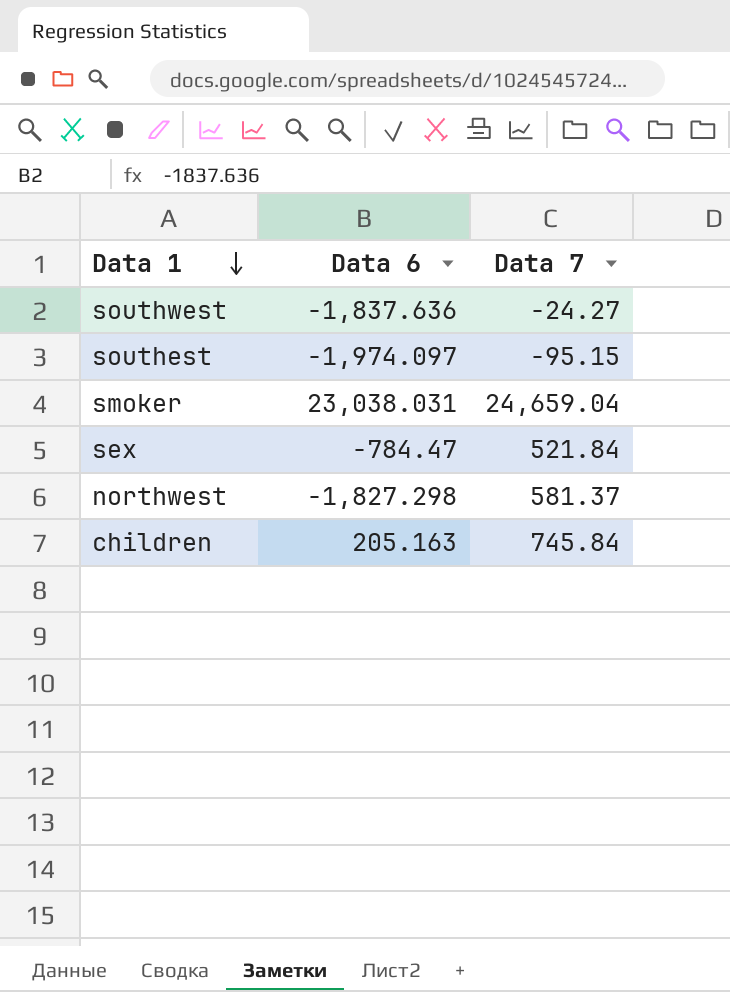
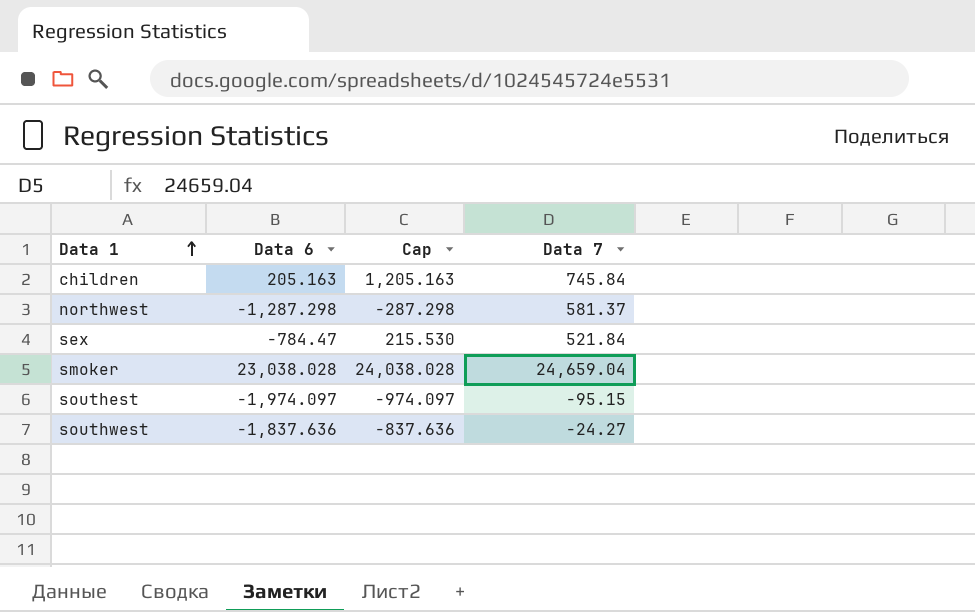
row order: Data 1 descending -> Data 1 ascending
column Cap | formula: none -> [Data 6] + 1000
northwest | Data 6: -1,827.298 -> -1,287.298
smoker | Data 6: 23,038.031 -> 23,038.028

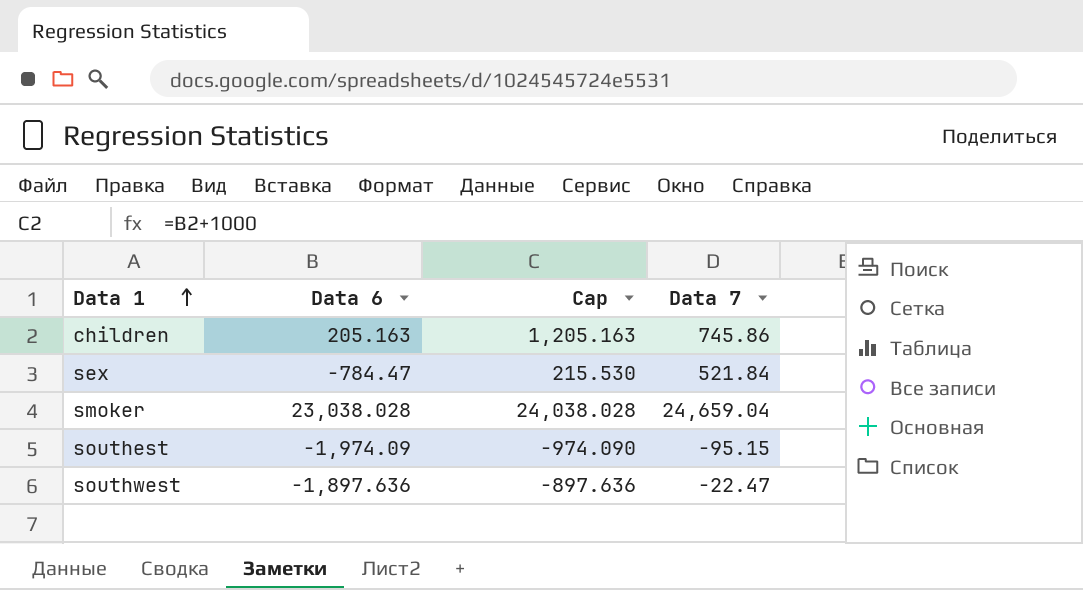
row northwest: -1,287.298 | -287.298 | 581.37 -> none
children | Data 7: 745.84 -> 745.86
southest | Data 6: -1,974.097 -> -1,974.09
southest | Cap: -974.097 -> -974.090
southwest | Data 6: -1,837.636 -> -1,897.636
southwest | Cap: -837.636 -> -897.636
southwest | Data 7: -24.27 -> -22.47

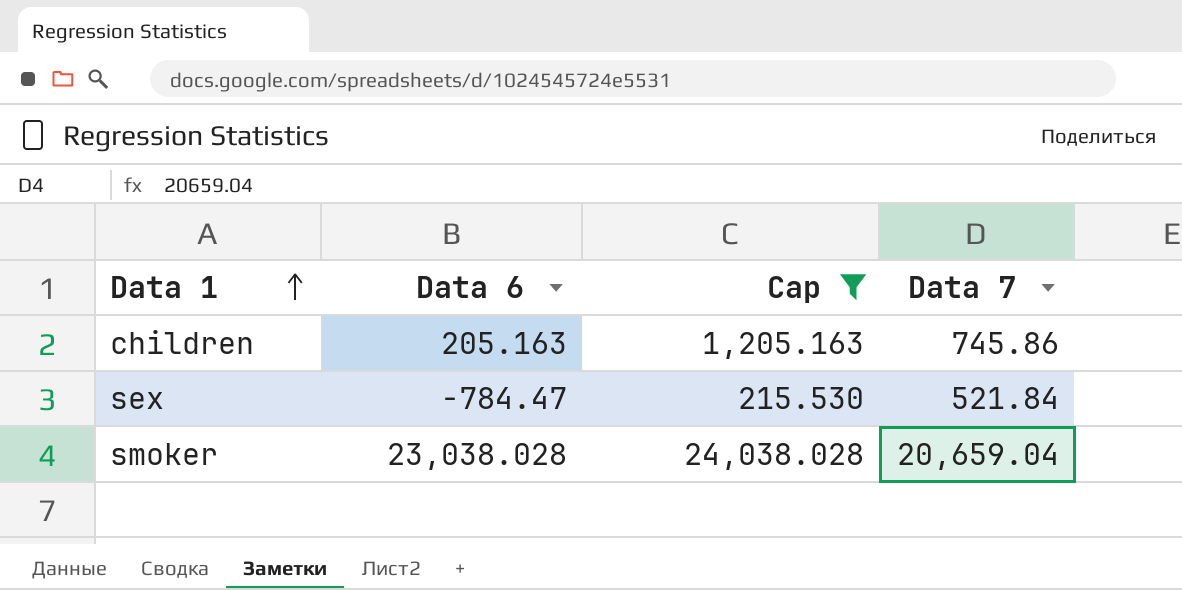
filter: none -> Cap >= 215.530
smoker | Data 7: 24,659.04 -> 20,659.04

